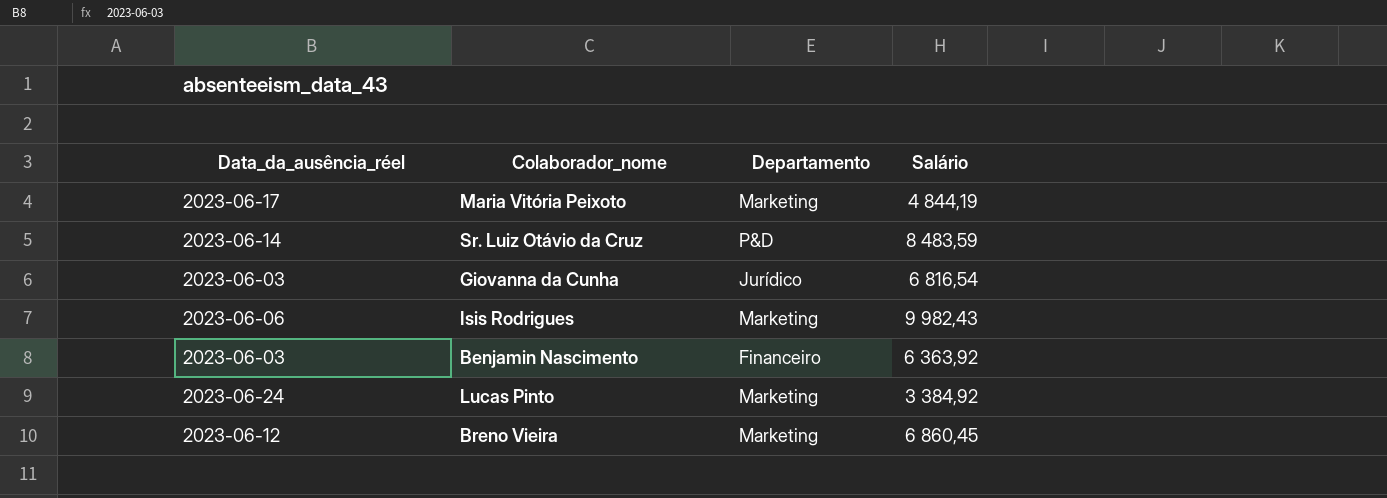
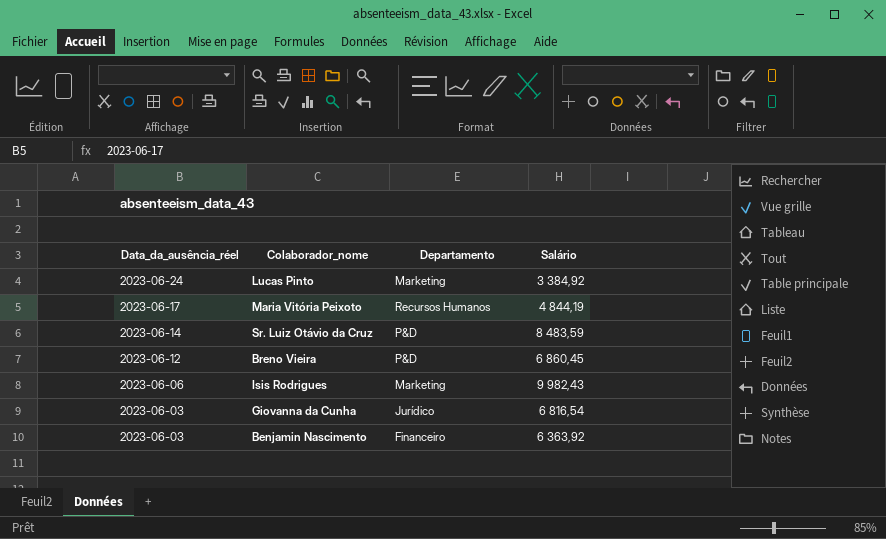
row order: none -> Data_da_ausência_réel descending
Maria Vitória Peixoto | Departamento: Marketing -> Recursos Humanos
Breno Vieira | Departamento: Marketing -> P&D

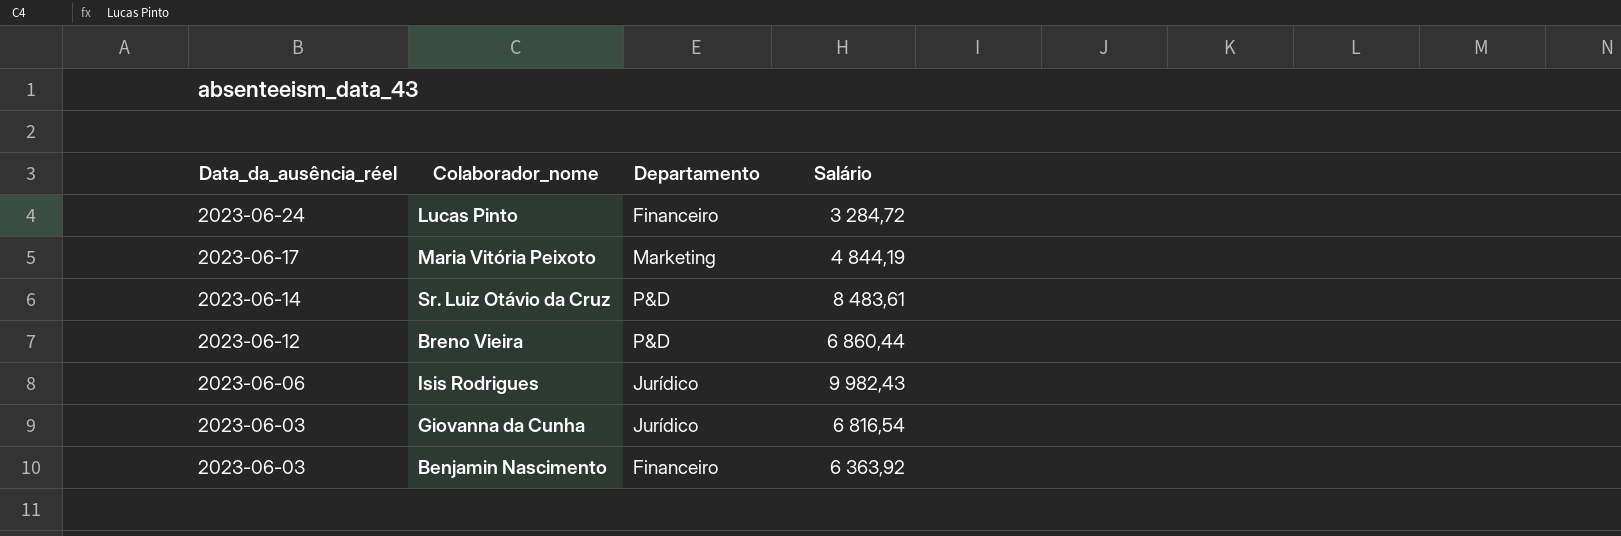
Lucas Pinto | Departamento: Marketing -> Financeiro
Lucas Pinto | Salário: 3 384,92 -> 3 284,72
Maria Vitória Peixoto | Departamento: Recursos Humanos -> Marketing
Sr. Luiz Otávio da Cruz | Salário: 8 483,59 -> 8 483,61
Breno Vieira | Salário: 6 860,45 -> 6 860,44
Isis Rodrigues | Departamento: Marketing -> Jurídico

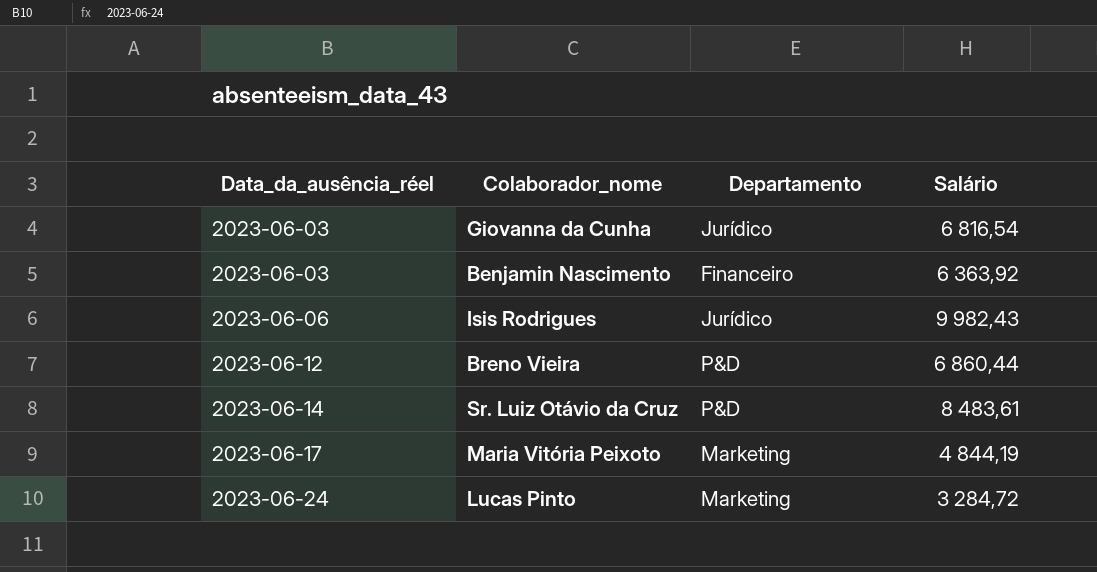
row order: Data_da_ausência_réel descending -> Data_da_ausência_réel ascending
Lucas Pinto | Departamento: Financeiro -> Marketing

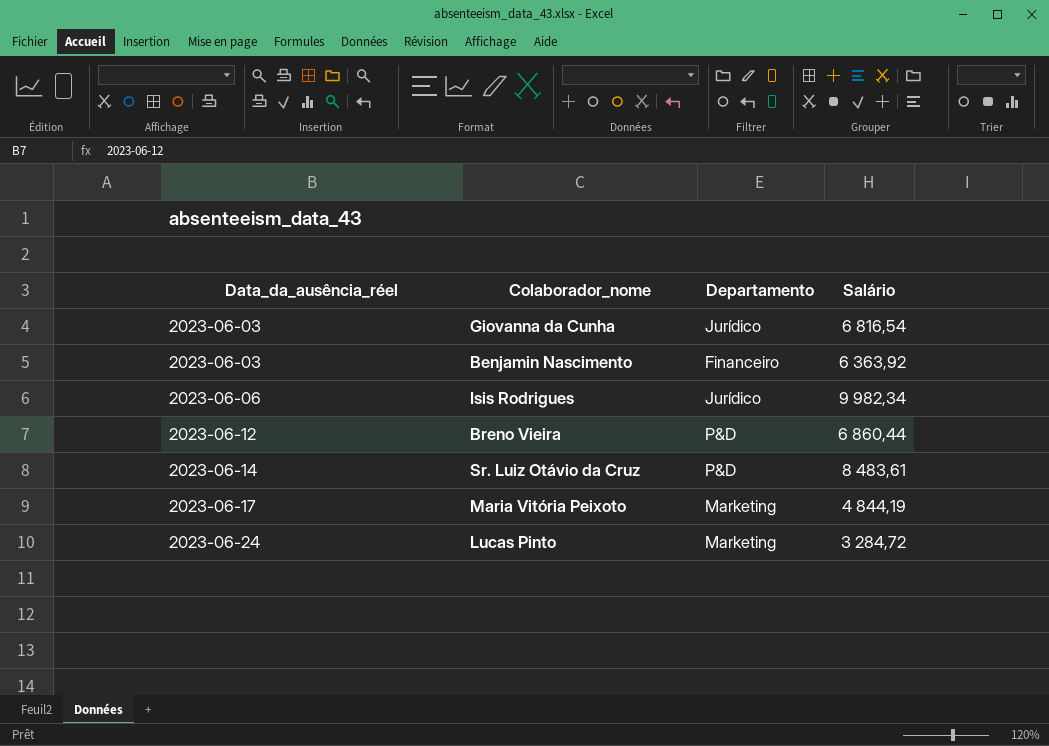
Isis Rodrigues | Salário: 9 982,43 -> 9 982,34

